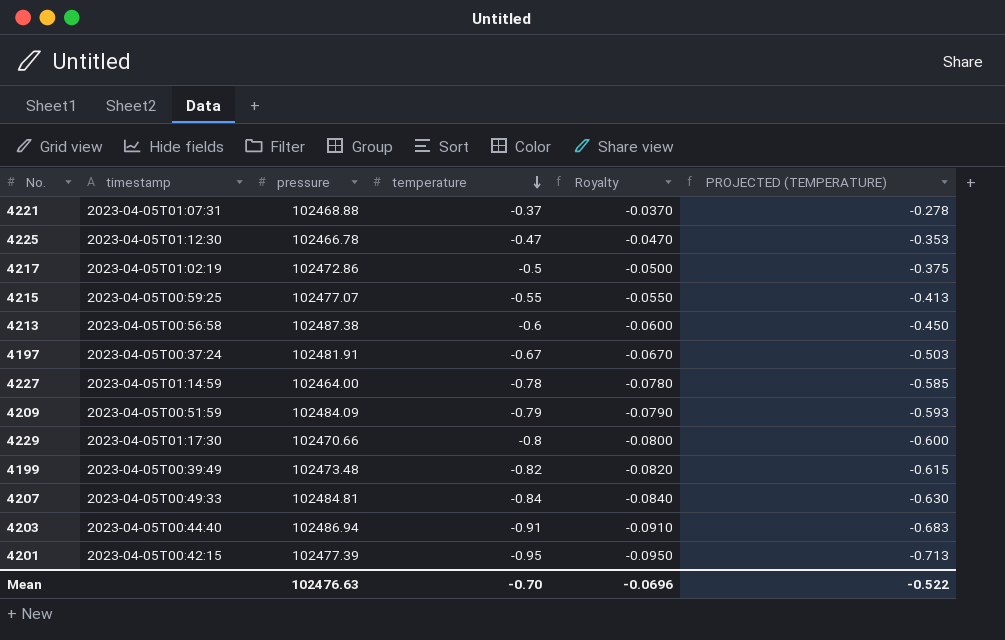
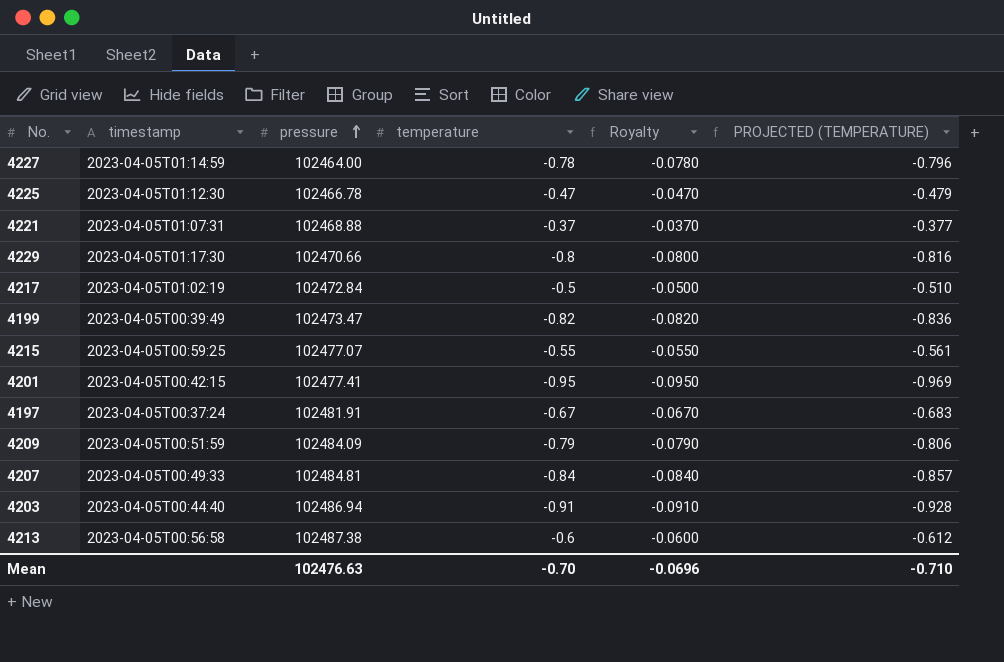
row order: temperature descending -> pressure ascending
column PROJECTED (TEMPERATURE) | formula: [temperature] * 0.75 -> [temperature] * 1.02
4217 | pressure: 102472.86 -> 102472.84
4199 | pressure: 102473.48 -> 102473.47
4201 | pressure: 102477.39 -> 102477.41
Mean | PROJECTED (TEMPERATURE): -0.522 -> -0.710

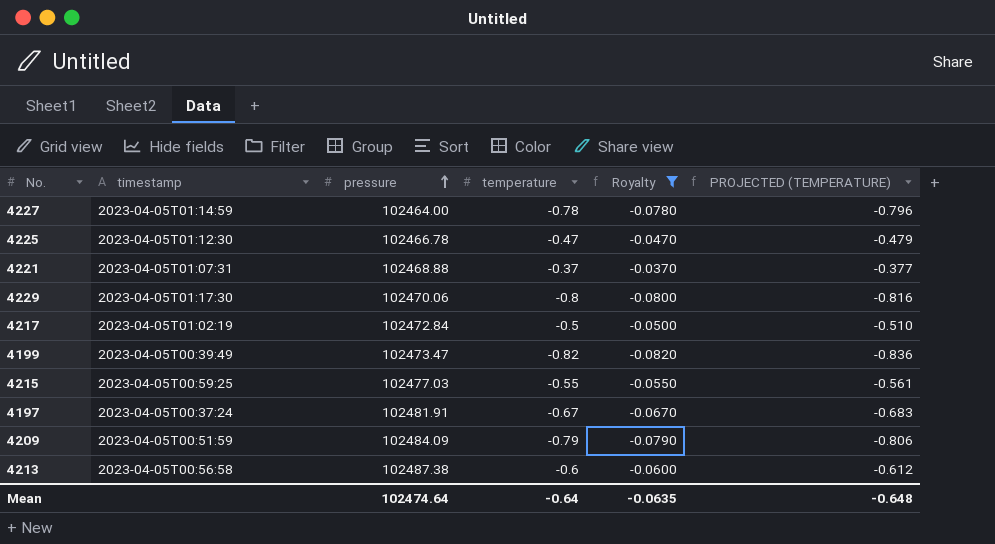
filter: none -> Royalty >= -0.0820
4229 | pressure: 102470.66 -> 102470.06
4215 | pressure: 102477.07 -> 102477.03
Mean | pressure: 102476.63 -> 102474.64
Mean | temperature: -0.70 -> -0.64
Mean | Royalty: -0.0696 -> -0.0635
Mean | PROJECTED (TEMPERATURE): -0.710 -> -0.648

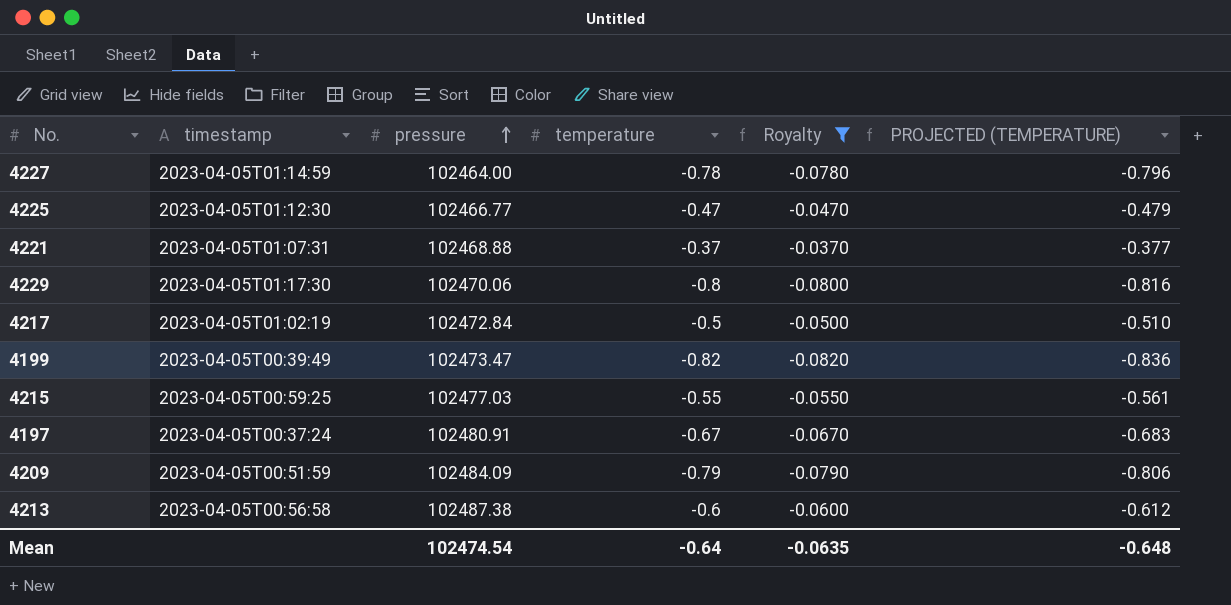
4225 | pressure: 102466.78 -> 102466.77
4197 | pressure: 102481.91 -> 102480.91
Mean | pressure: 102474.64 -> 102474.54

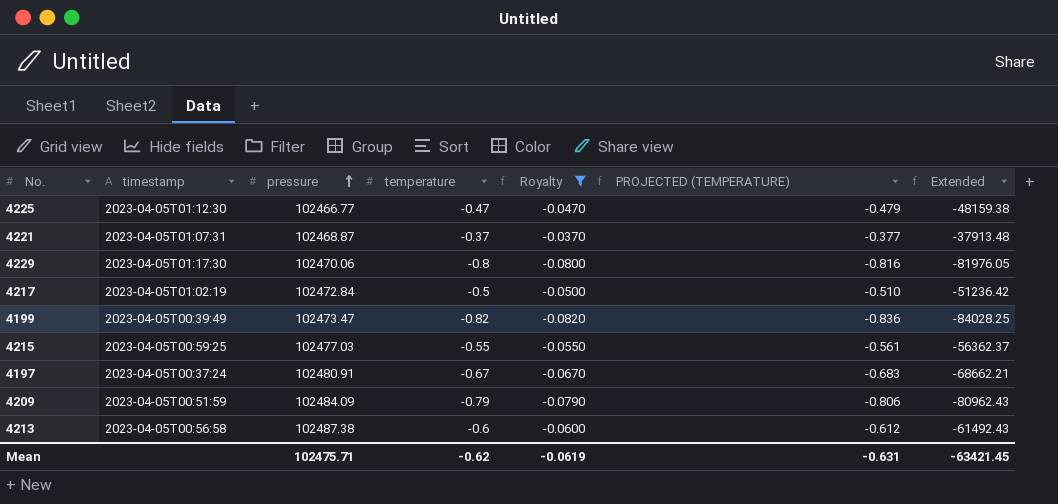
column Extended | formula: none -> [pressure] * [temperature]
row 4227: 2023-04-05T01:14:59 | 102464.00 | -0.78 | -0.0780 | -0.796 -> none
4221 | pressure: 102468.88 -> 102468.87
Mean | pressure: 102474.54 -> 102475.71
Mean | temperature: -0.64 -> -0.62
Mean | Royalty: -0.0635 -> -0.0619
Mean | PROJECTED (TEMPERATURE): -0.648 -> -0.631

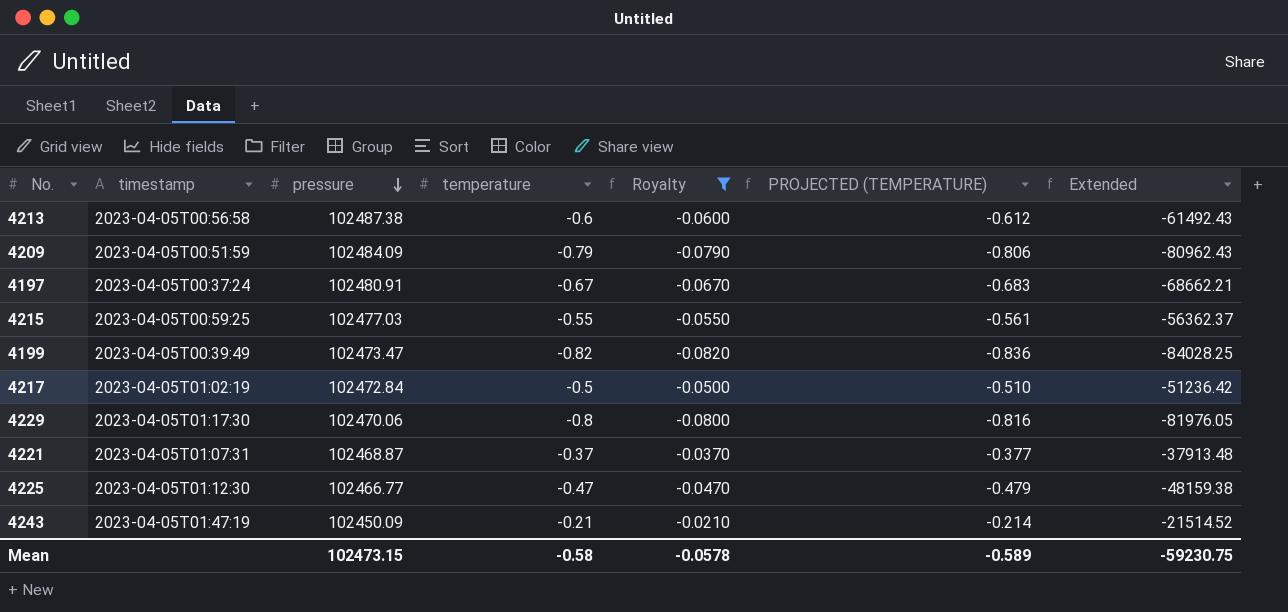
row order: pressure ascending -> pressure descending
row 4243: none -> 2023-04-05T01:47:19 | 102450.09 | -0.21 | -0.0210 | -0.214 | -21514.52
Mean | pressure: 102475.71 -> 102473.15
Mean | temperature: -0.62 -> -0.58
Mean | Royalty: -0.0619 -> -0.0578
Mean | PROJECTED (TEMPERATURE): -0.631 -> -0.589
Mean | Extended: -63421.45 -> -59230.75

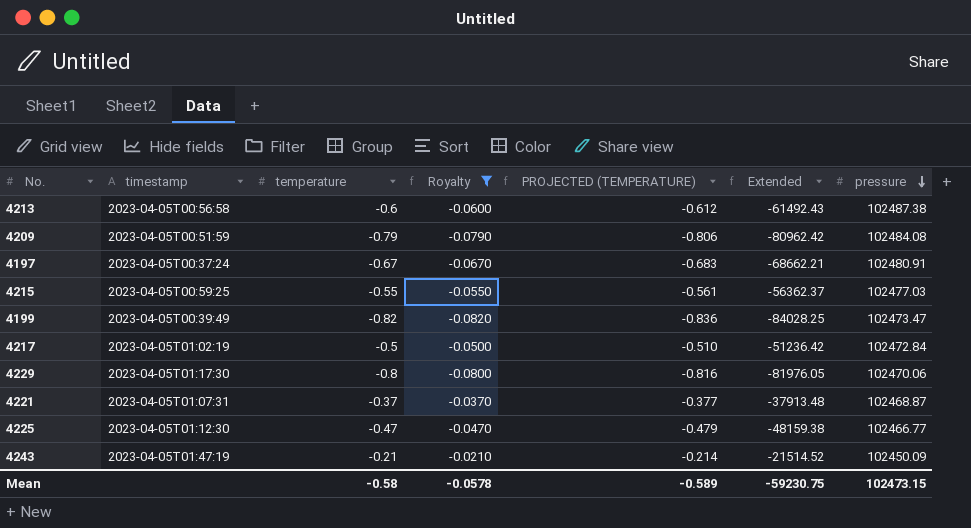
column pressure | position: 3 -> 7
4209 | Extended: -80962.43 -> -80962.42
4209 | pressure: 102484.09 -> 102484.08

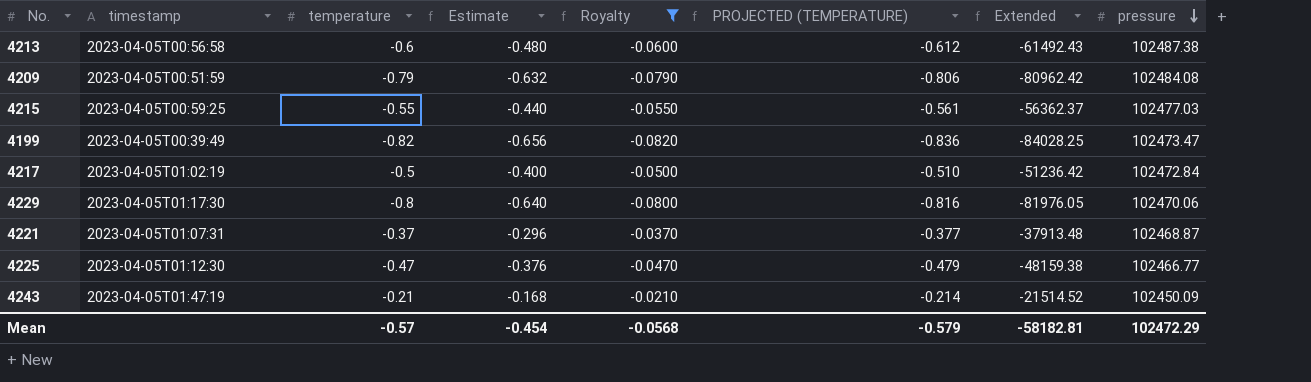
column Estimate | formula: none -> [temperature] * 0.8
row 4197: 2023-04-05T00:37:24 | -0.67 | -0.0670 | -0.683 | -68662.21 | 102480.91 -> none
Mean | temperature: -0.58 -> -0.57
Mean | Royalty: -0.0578 -> -0.0568
Mean | PROJECTED (TEMPERATURE): -0.589 -> -0.579
Mean | Extended: -59230.75 -> -58182.81
Mean | pressure: 102473.15 -> 102472.29

